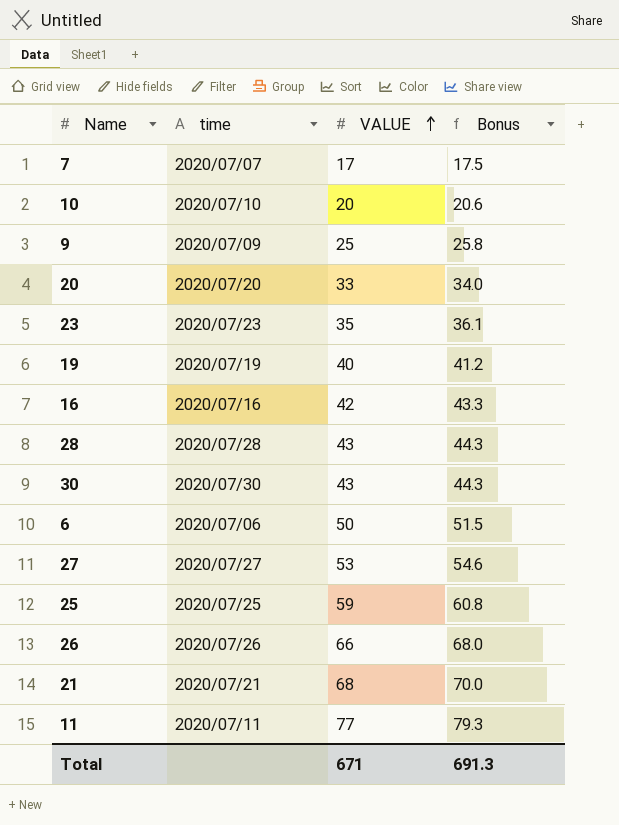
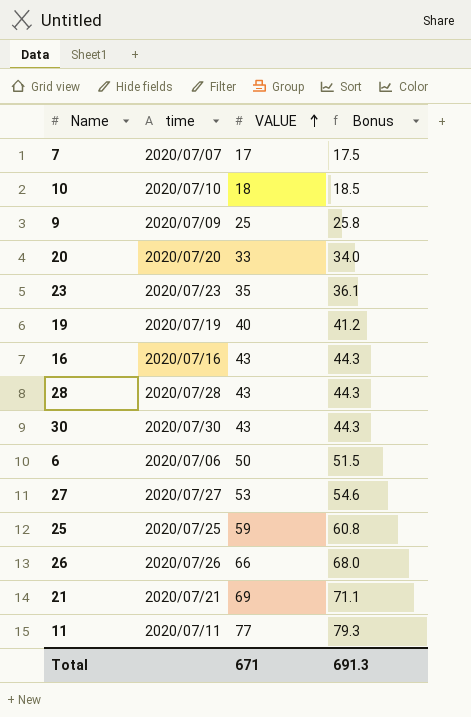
10 | VALUE: 20 -> 18
10 | Bonus: 20.6 -> 18.5
16 | VALUE: 42 -> 43
16 | Bonus: 43.3 -> 44.3
21 | VALUE: 68 -> 69
21 | Bonus: 70.0 -> 71.1

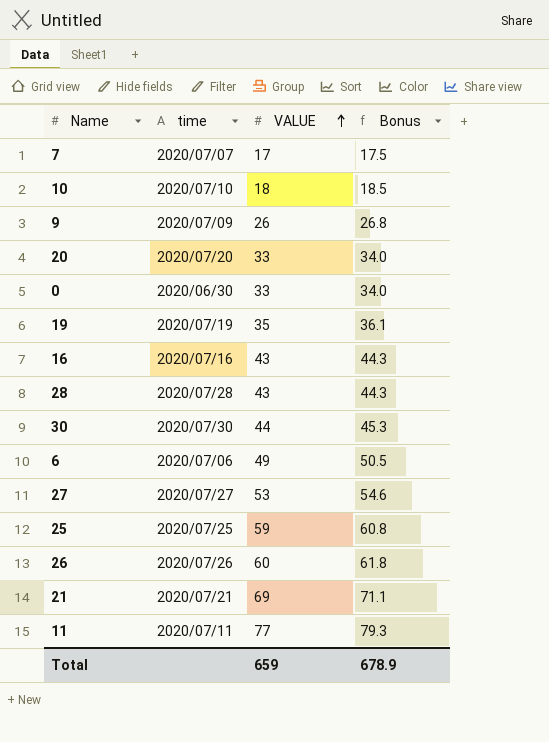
row 23: 2020/07/23 | 35 | 36.1 -> none
9 | VALUE: 25 -> 26
9 | Bonus: 25.8 -> 26.8
row 0: none -> 2020/06/30 | 33 | 34.0
19 | VALUE: 40 -> 35
19 | Bonus: 41.2 -> 36.1
30 | VALUE: 43 -> 44
30 | Bonus: 44.3 -> 45.3
6 | VALUE: 50 -> 49
6 | Bonus: 51.5 -> 50.5
26 | VALUE: 66 -> 60
26 | Bonus: 68.0 -> 61.8
Total | VALUE: 671 -> 659
Total | Bonus: 691.3 -> 678.9

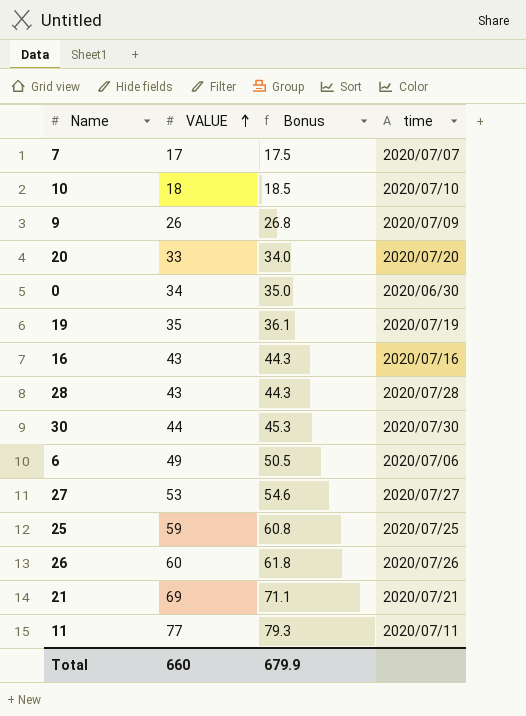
column time | position: 2 -> 4
0 | VALUE: 33 -> 34
0 | Bonus: 34.0 -> 35.0
Total | VALUE: 659 -> 660
Total | Bonus: 678.9 -> 679.9

